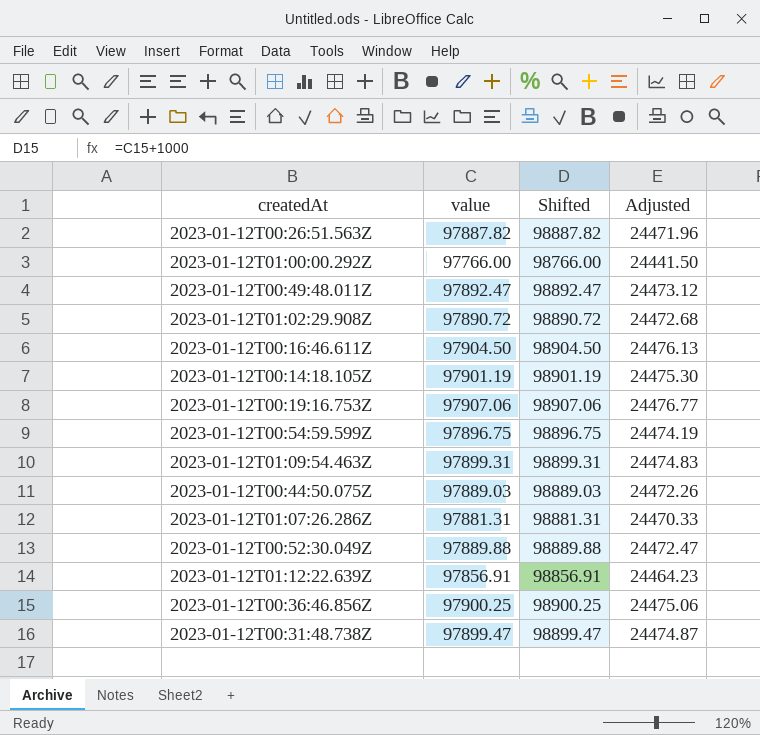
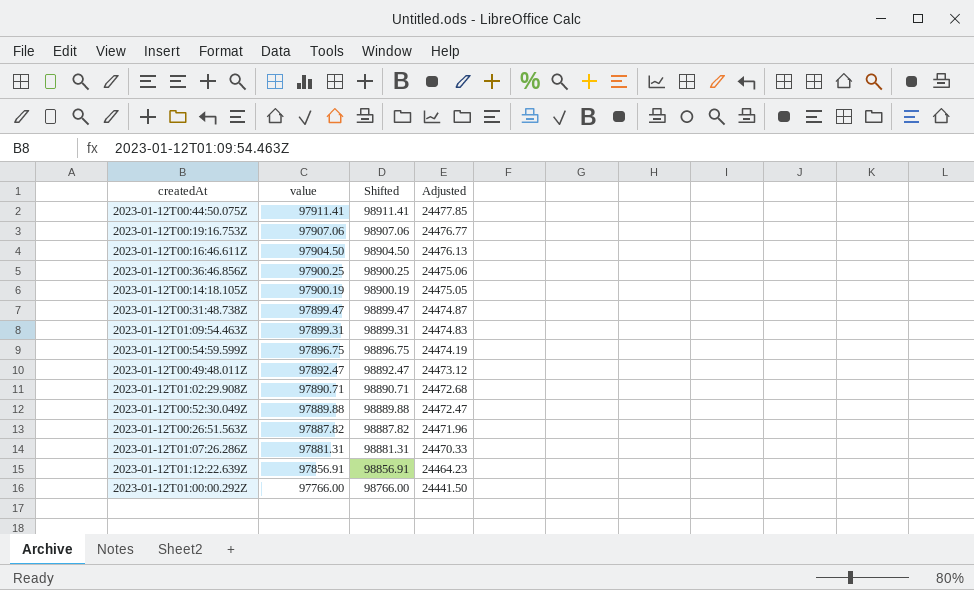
row order: none -> value descending
2023-01-12T00:44:50.075Z | value: 97889.03 -> 97911.41
2023-01-12T00:44:50.075Z | Shifted: 98889.03 -> 98911.41
2023-01-12T00:44:50.075Z | Adjusted: 24472.26 -> 24477.85
2023-01-12T00:14:18.105Z | value: 97901.19 -> 97900.19
2023-01-12T00:14:18.105Z | Shifted: 98901.19 -> 98900.19
2023-01-12T00:14:18.105Z | Adjusted: 24475.30 -> 24475.05
2023-01-12T01:02:29.908Z | value: 97890.72 -> 97890.71
2023-01-12T01:02:29.908Z | Shifted: 98890.72 -> 98890.71

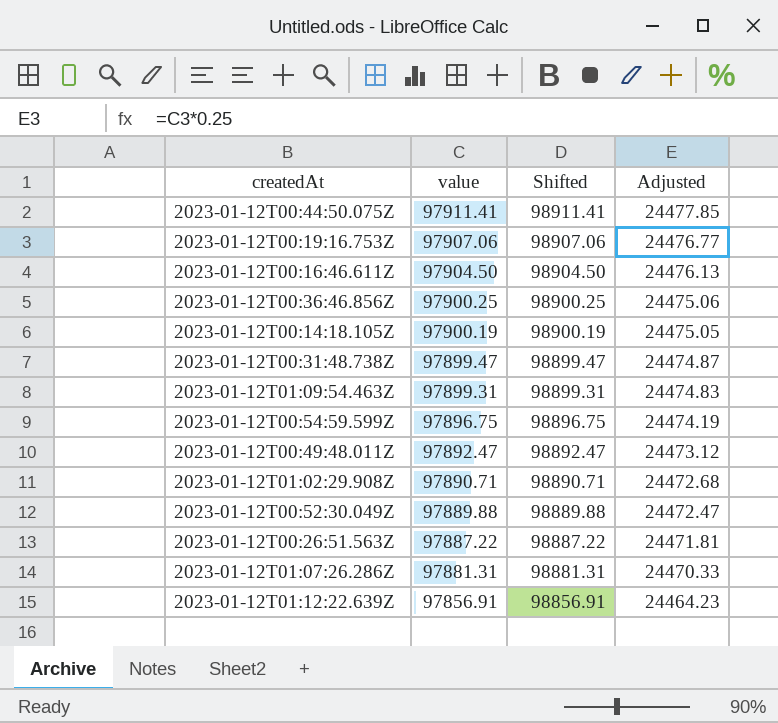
row 2023-01-12T01:00:00.292Z: 97766.00 | 98766.00 | 24441.50 -> none
2023-01-12T00:26:51.563Z | value: 97887.82 -> 97887.22
2023-01-12T00:26:51.563Z | Shifted: 98887.82 -> 98887.22
2023-01-12T00:26:51.563Z | Adjusted: 24471.96 -> 24471.81

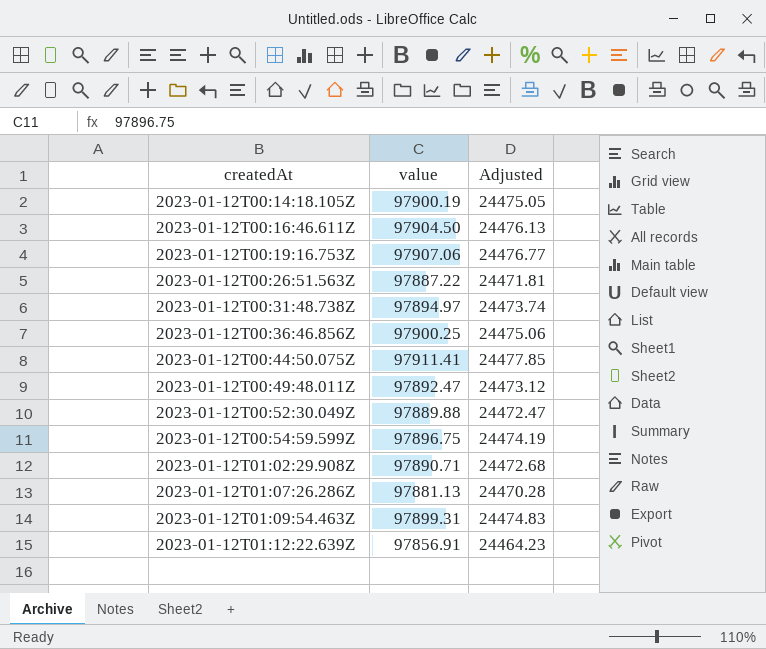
row order: value descending -> createdAt ascending
column Shifted | formula: [value] + 1000 -> none
2023-01-12T00:31:48.738Z | value: 97899.47 -> 97894.97
2023-01-12T00:31:48.738Z | Adjusted: 24474.87 -> 24473.74
2023-01-12T01:07:26.286Z | value: 97881.31 -> 97881.13
2023-01-12T01:07:26.286Z | Adjusted: 24470.33 -> 24470.28

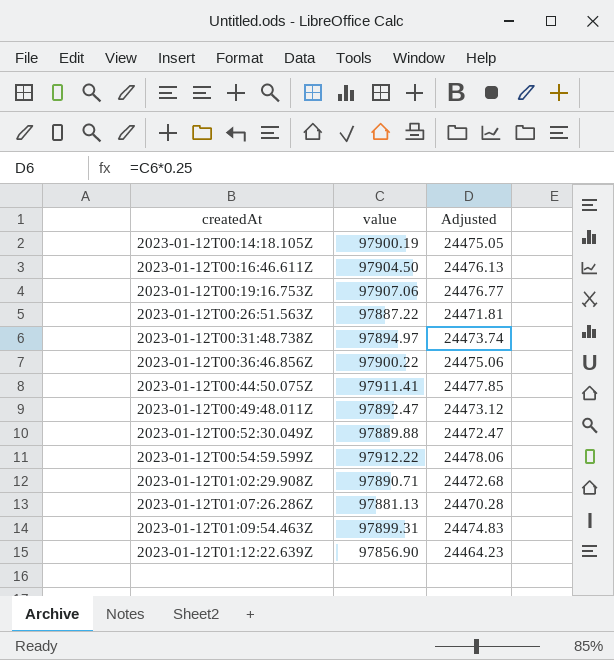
2023-01-12T00:36:46.856Z | value: 97900.25 -> 97900.22
2023-01-12T00:54:59.599Z | value: 97896.75 -> 97912.22
2023-01-12T00:54:59.599Z | Adjusted: 24474.19 -> 24478.06
2023-01-12T01:12:22.639Z | value: 97856.91 -> 97856.90

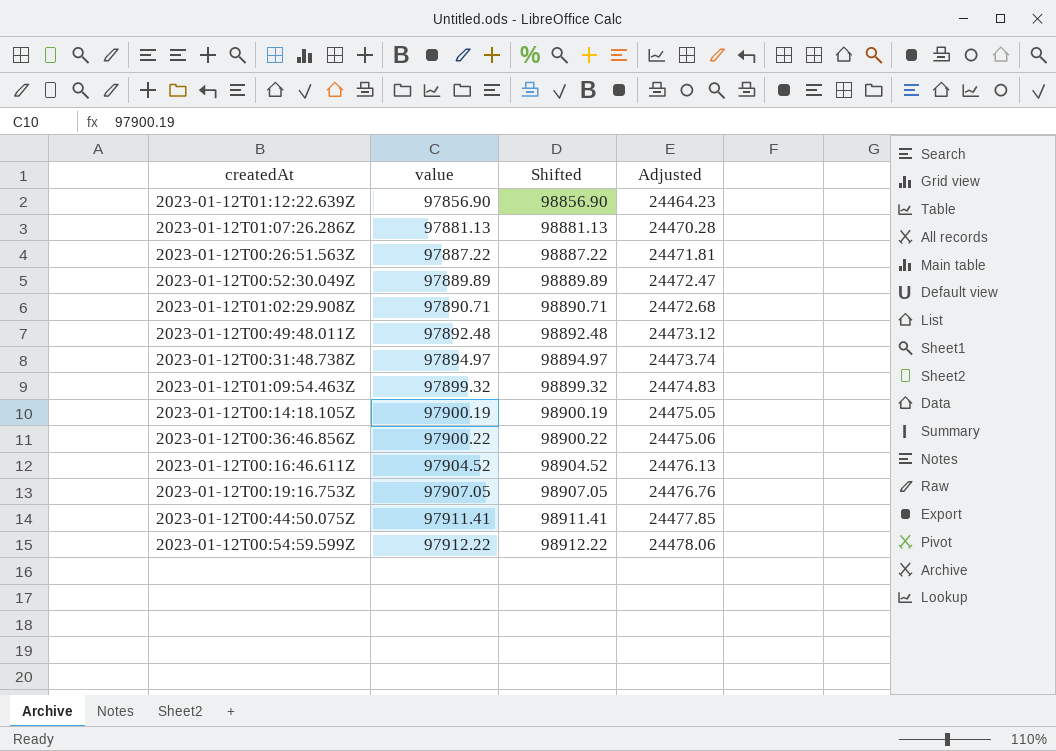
row order: createdAt ascending -> value ascending
column Shifted | formula: none -> [value] + 1000
2023-01-12T00:52:30.049Z | value: 97889.88 -> 97889.89
2023-01-12T00:49:48.011Z | value: 97892.47 -> 97892.48
2023-01-12T01:09:54.463Z | value: 97899.31 -> 97899.32
2023-01-12T00:16:46.611Z | value: 97904.50 -> 97904.52
2023-01-12T00:19:16.753Z | value: 97907.06 -> 97907.05
2023-01-12T00:19:16.753Z | Adjusted: 24476.77 -> 24476.76

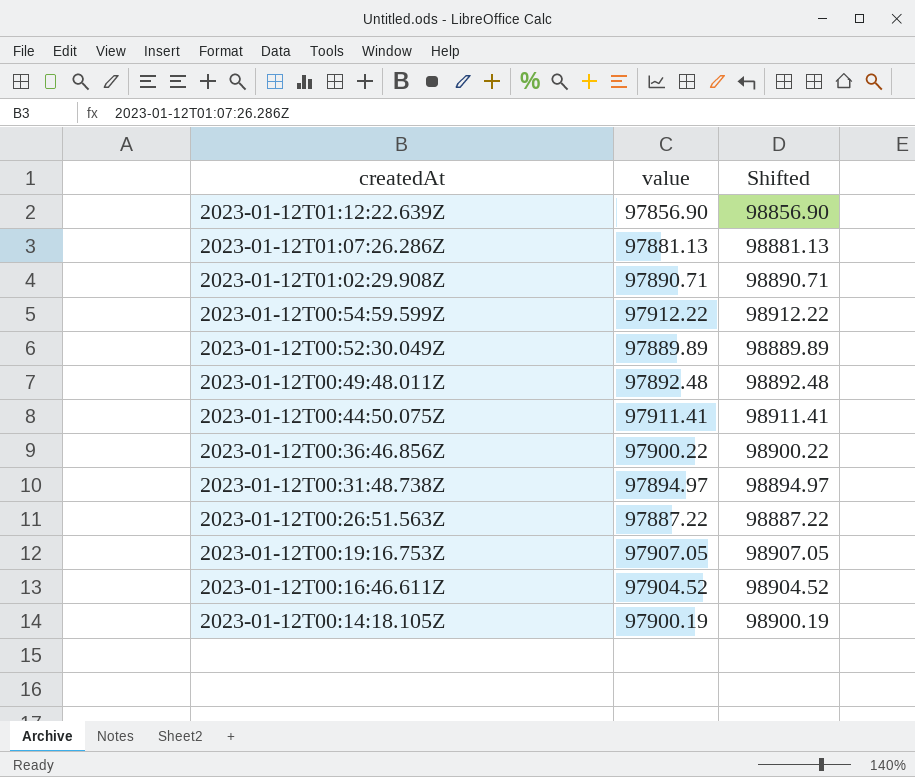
row order: value ascending -> createdAt descending
column Adjusted | formula: [value] * 0.25 -> none
row 2023-01-12T01:09:54.463Z: 97899.32 | 98899.32 | 24474.83 -> none

